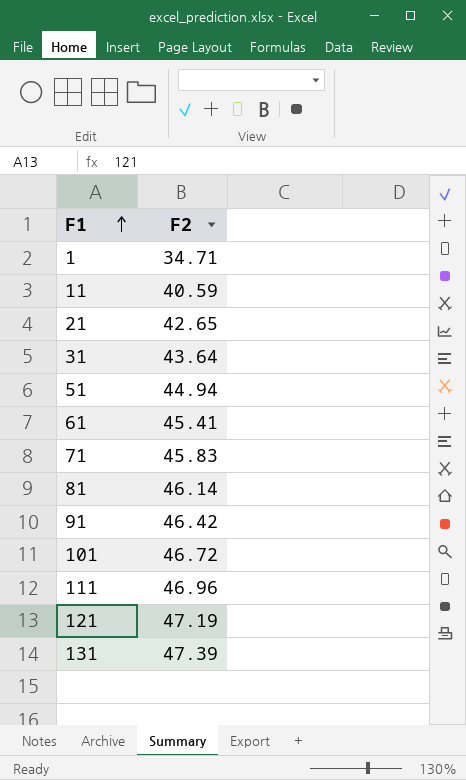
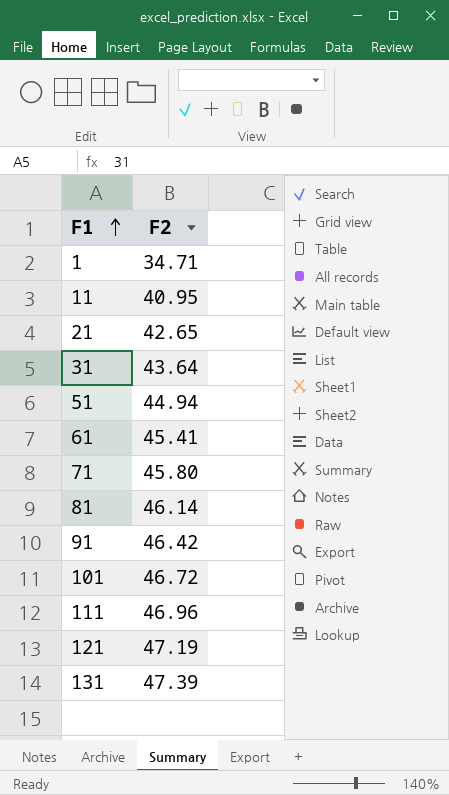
11 | F2: 40.59 -> 40.95
71 | F2: 45.83 -> 45.80

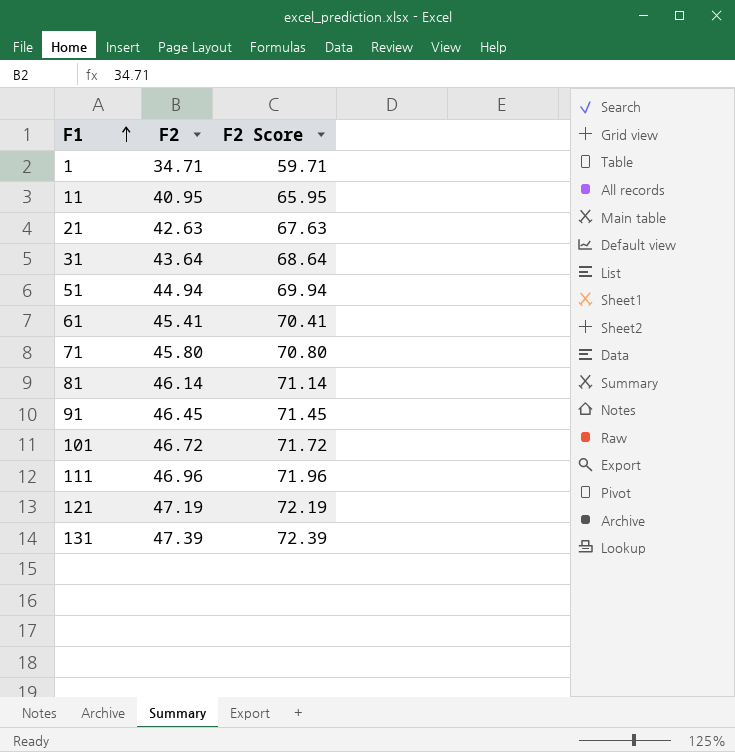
column F2 Score | formula: none -> [F2] + 25
21 | F2: 42.65 -> 42.63
91 | F2: 46.42 -> 46.45

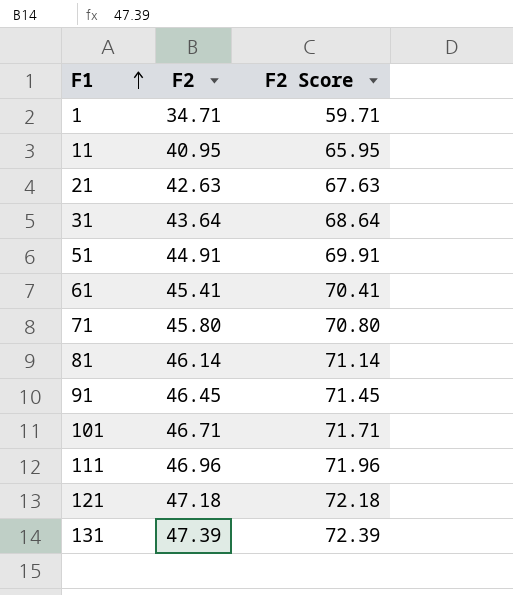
51 | F2: 44.94 -> 44.91
51 | F2 Score: 69.94 -> 69.91
101 | F2: 46.72 -> 46.71
101 | F2 Score: 71.72 -> 71.71
121 | F2: 47.19 -> 47.18
121 | F2 Score: 72.19 -> 72.18

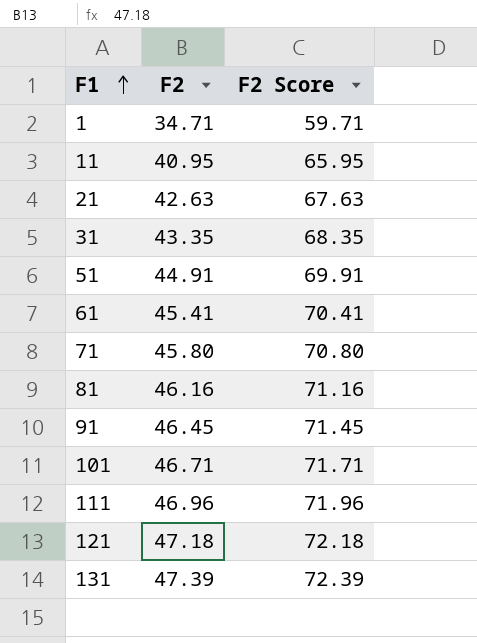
31 | F2: 43.64 -> 43.35
31 | F2 Score: 68.64 -> 68.35
81 | F2: 46.14 -> 46.16
81 | F2 Score: 71.14 -> 71.16

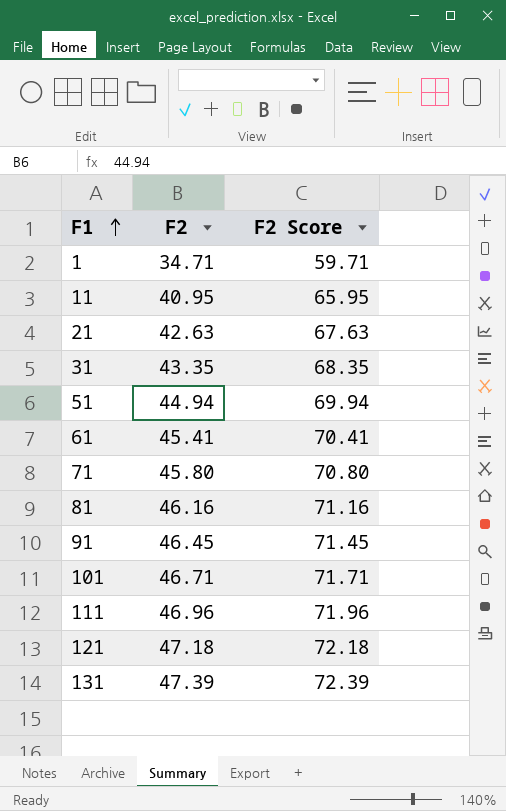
51 | F2: 44.91 -> 44.94
51 | F2 Score: 69.91 -> 69.94

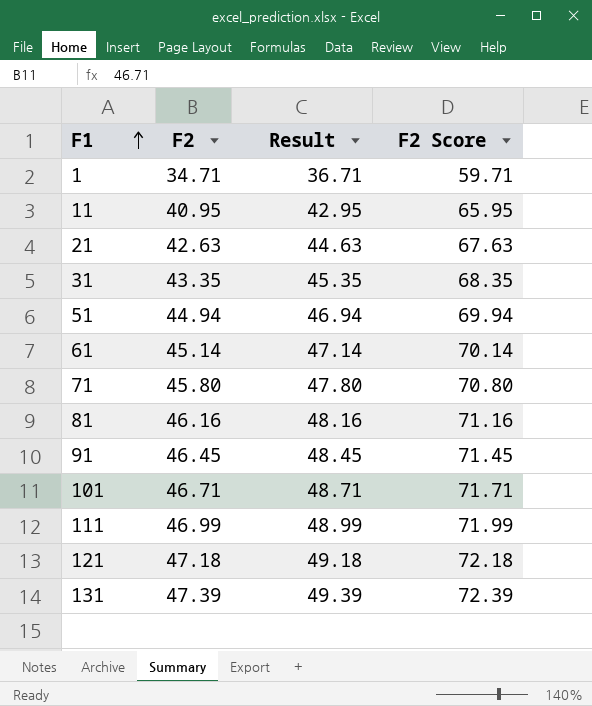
column Result | formula: none -> [F2] + 2
61 | F2: 45.41 -> 45.14
61 | F2 Score: 70.41 -> 70.14
111 | F2: 46.96 -> 46.99
111 | F2 Score: 71.96 -> 71.99

